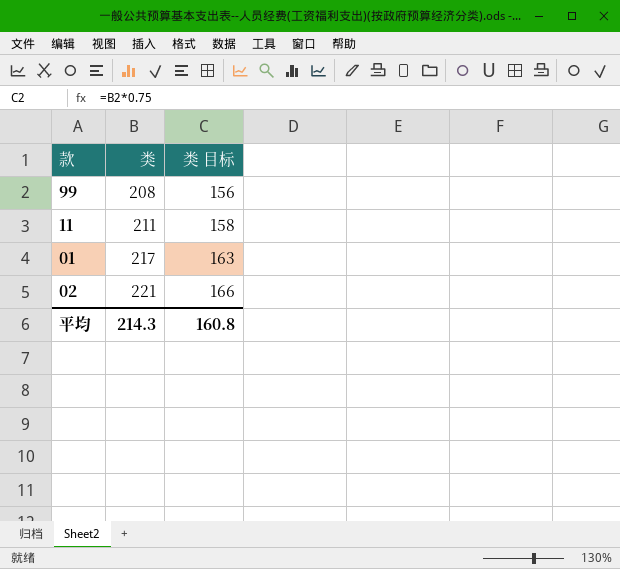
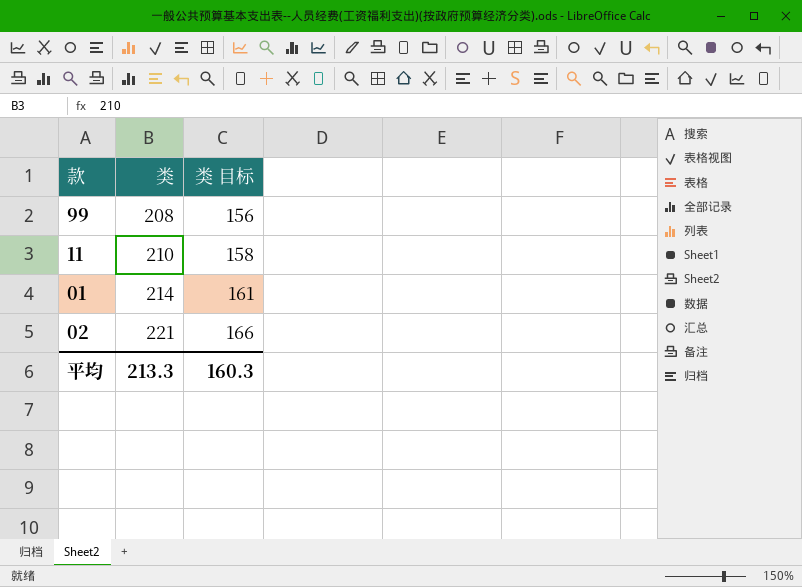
11 | 类: 211 -> 210
01 | 类: 217 -> 214
01 | 类 目标: 163 -> 161
平均 | 类: 214.3 -> 213.3
平均 | 类 目标: 160.8 -> 160.3

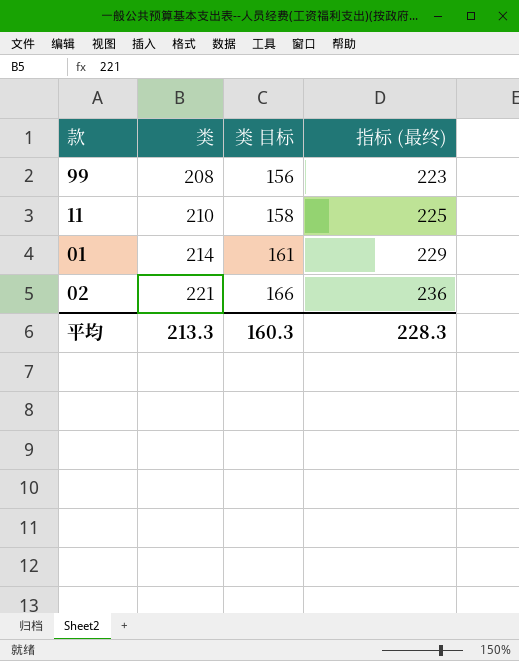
column 指标 (最终) | formula: none -> [类] + 15

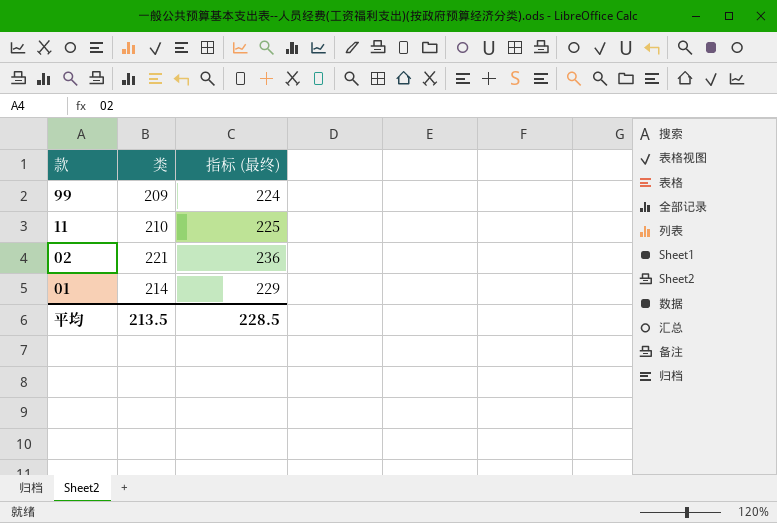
row order: 类 ascending -> 款 descending
column 类 目标 | formula: [类] * 0.75 -> none
99 | 类: 208 -> 209
99 | 指标 (最终): 223 -> 224
平均 | 类: 213.3 -> 213.5
平均 | 指标 (最终): 228.3 -> 228.5

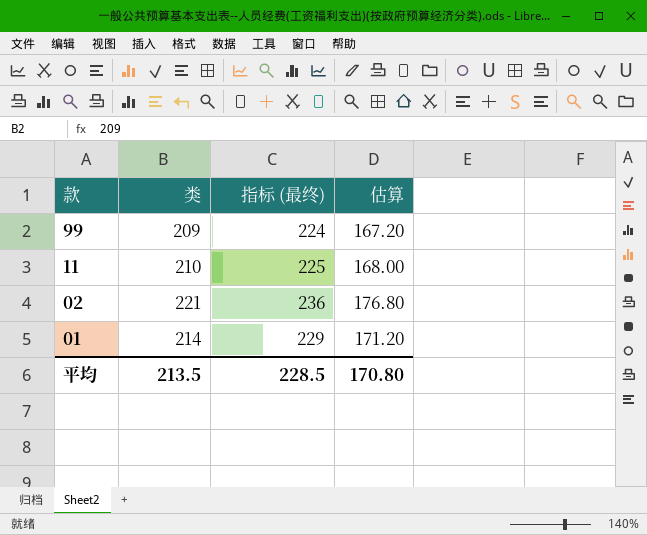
column 估算 | formula: none -> [类] * 0.8

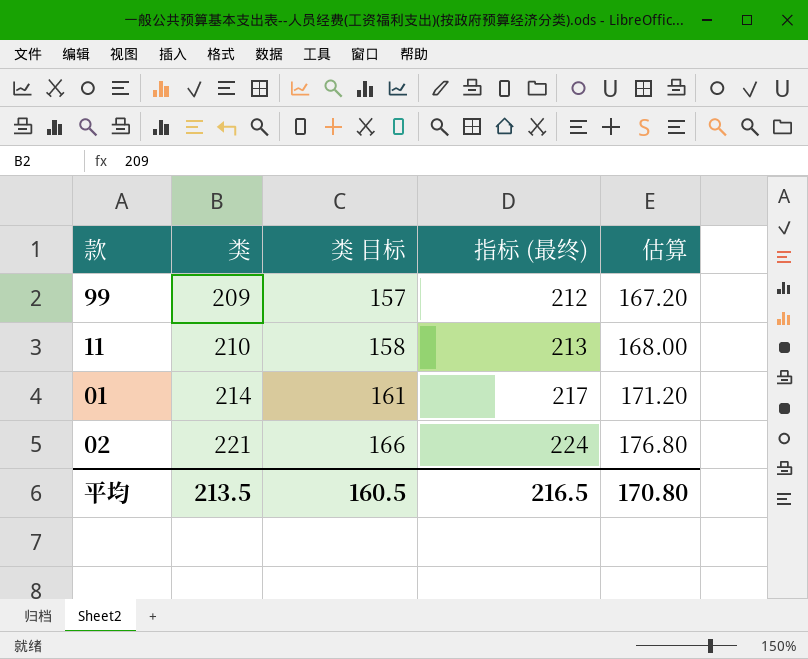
row order: 款 descending -> 类 ascending
column 类 目标 | formula: none -> [类] * 0.75
column 指标 (最终) | formula: [类] + 15 -> [类] + 3
平均 | 指标 (最终): 228.5 -> 216.5

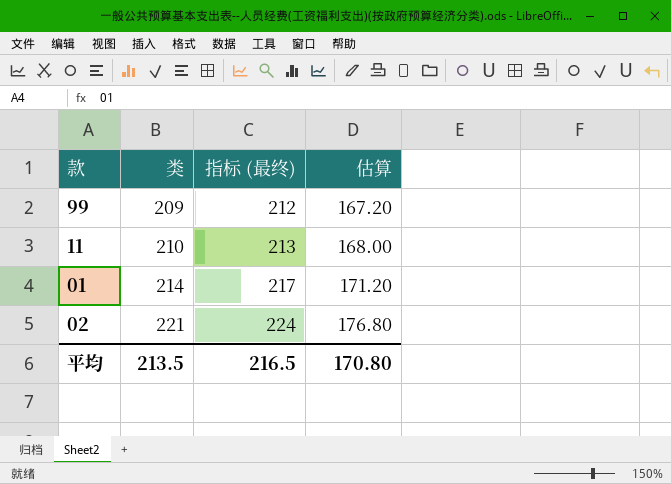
column 类 目标 | formula: [类] * 0.75 -> none

